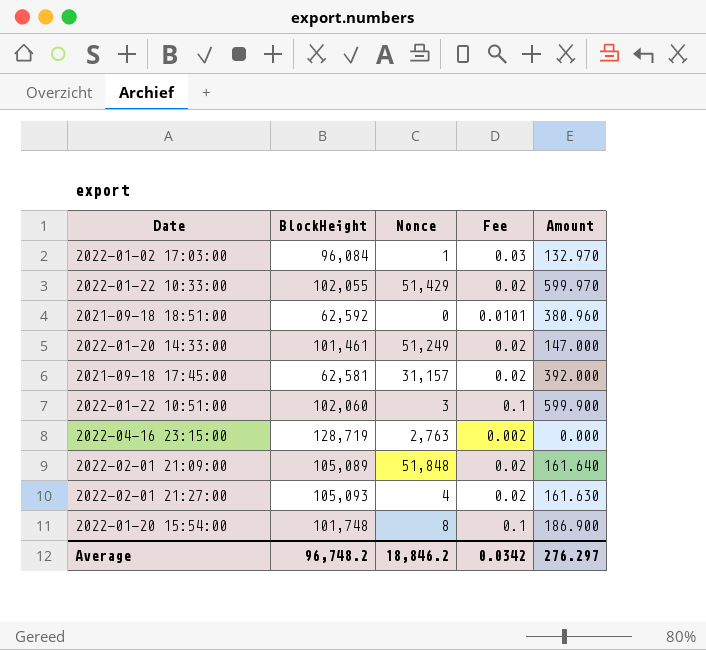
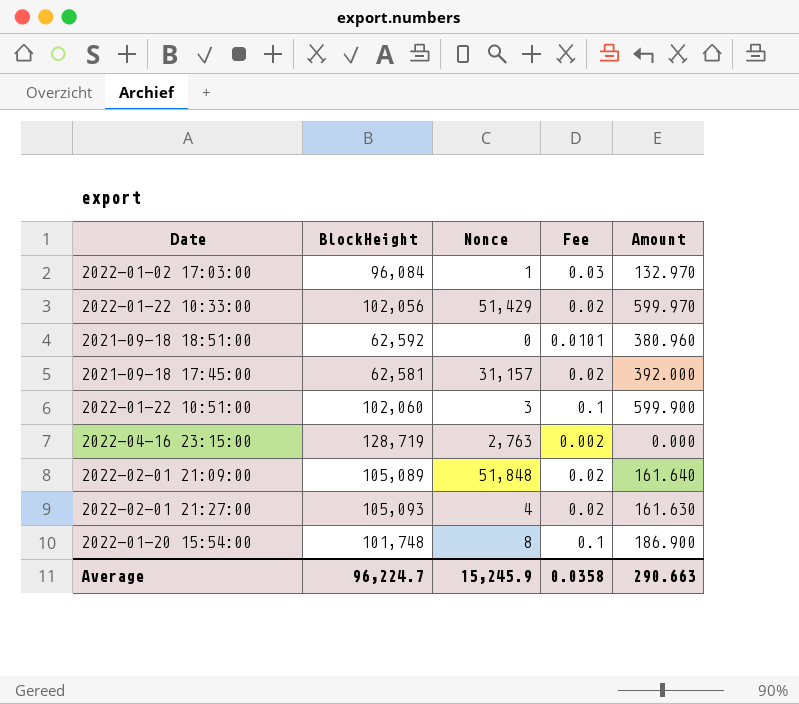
row 2022-01-20 14:33:00: 101,461 | 51,249 | 0.02 | 147.000 -> none
2022-01-22 10:33:00 | BlockHeight: 102,055 -> 102,056
Average | BlockHeight: 96,748.2 -> 96,224.7
Average | Nonce: 18,846.2 -> 15,245.9
Average | Fee: 0.0342 -> 0.0358
Average | Amount: 276.297 -> 290.663

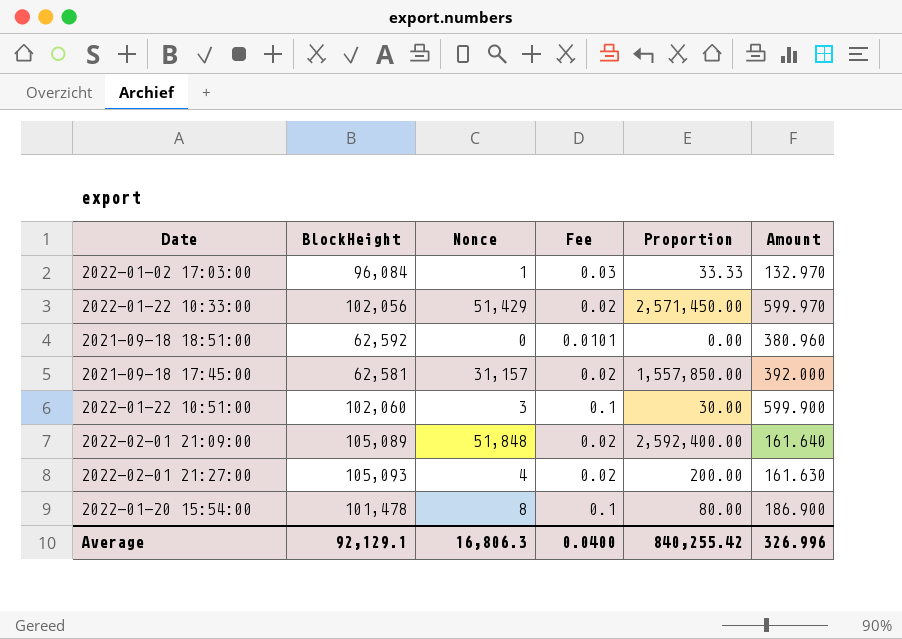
column Proportion | formula: none -> [Nonce] / [Fee]
row 2022-04-16 23:15:00: 128,719 | 2,763 | 0.002 | 0.000 -> none
2022-01-20 15:54:00 | BlockHeight: 101,748 -> 101,478
Average | BlockHeight: 96,224.7 -> 92,129.1
Average | Nonce: 15,245.9 -> 16,806.3
Average | Fee: 0.0358 -> 0.0400
Average | Amount: 290.663 -> 326.996

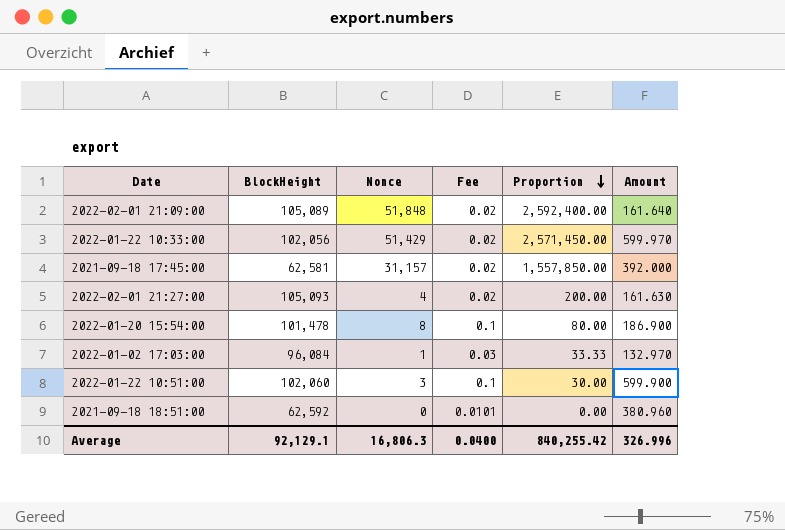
row order: none -> Proportion descending

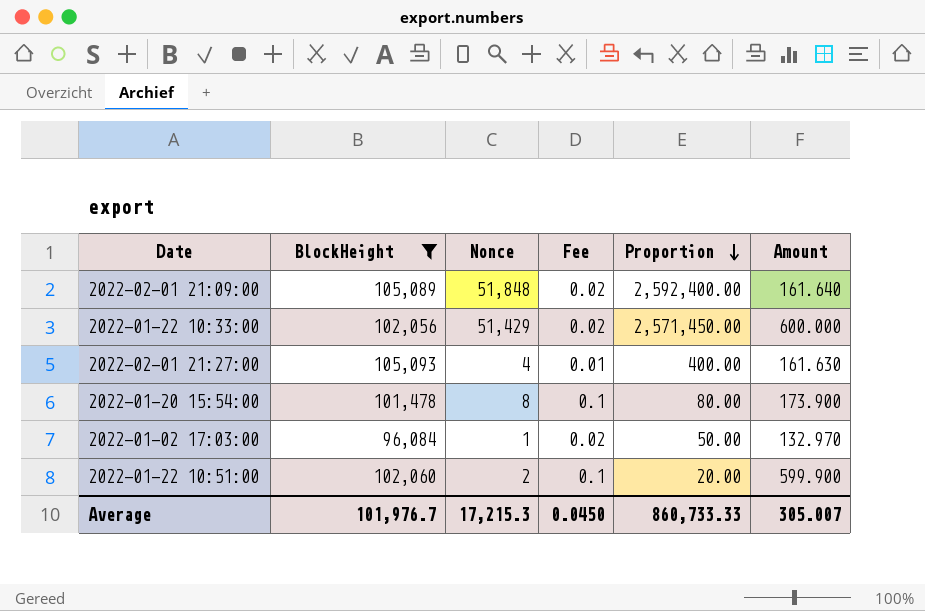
filter: none -> BlockHeight >= 96,084
2022-01-22 10:33:00 | Amount: 599.970 -> 600.000
2022-02-01 21:27:00 | Fee: 0.02 -> 0.01
2022-02-01 21:27:00 | Proportion: 200.00 -> 400.00
2022-01-20 15:54:00 | Amount: 186.900 -> 173.900
2022-01-02 17:03:00 | Fee: 0.03 -> 0.02
2022-01-02 17:03:00 | Proportion: 33.33 -> 50.00
2022-01-22 10:51:00 | Nonce: 3 -> 2
2022-01-22 10:51:00 | Proportion: 30.00 -> 20.00
Average | BlockHeight: 92,129.1 -> 101,976.7
Average | Nonce: 16,806.3 -> 17,215.3
Average | Fee: 0.0400 -> 0.0450
Average | Proportion: 840,255.42 -> 860,733.33
Average | Amount: 326.996 -> 305.007

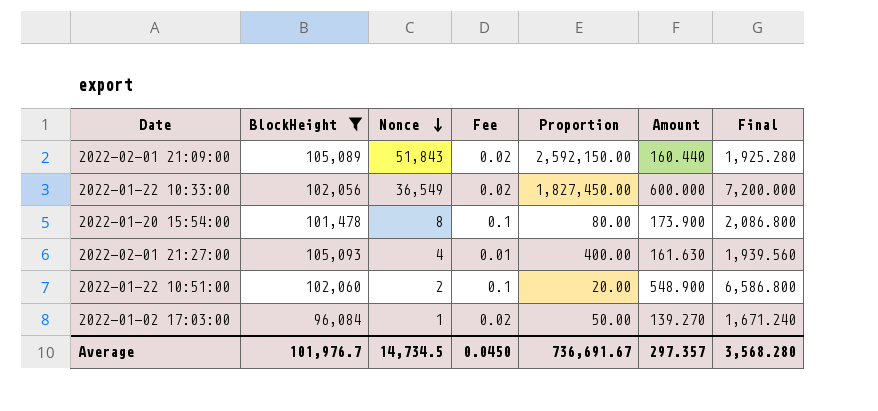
row order: Proportion descending -> Nonce descending
column Final | formula: none -> [Amount] * 12
2022-02-01 21:09:00 | Nonce: 51,848 -> 51,843
2022-02-01 21:09:00 | Proportion: 2,592,400.00 -> 2,592,150.00
2022-02-01 21:09:00 | Amount: 161.640 -> 160.440
2022-01-22 10:33:00 | Nonce: 51,429 -> 36,549
2022-01-22 10:33:00 | Proportion: 2,571,450.00 -> 1,827,450.00
2022-01-22 10:51:00 | Amount: 599.900 -> 548.900
2022-01-02 17:03:00 | Amount: 132.970 -> 139.270
Average | Nonce: 17,215.3 -> 14,734.5
Average | Proportion: 860,733.33 -> 736,691.67
Average | Amount: 305.007 -> 297.357

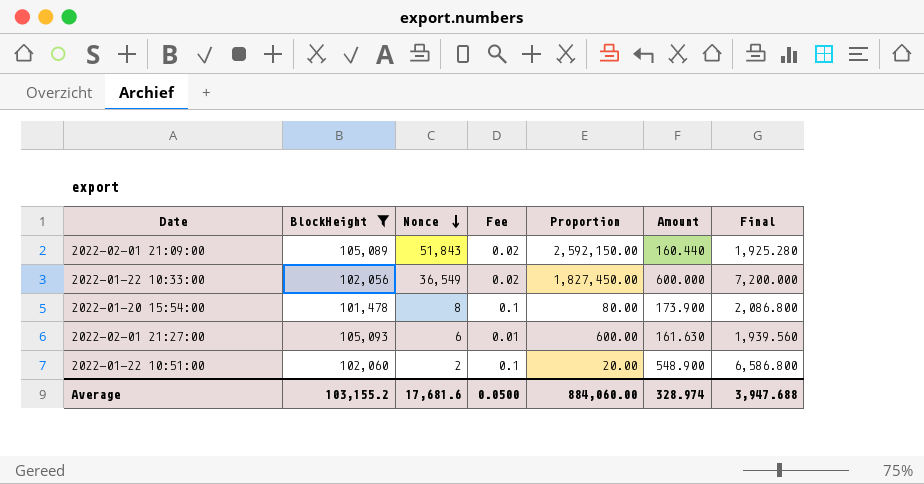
row 2022-01-02 17:03:00: 96,084 | 1 | 0.02 | 50.00 | 139.270 | 1,671.240 -> none
2022-02-01 21:27:00 | Nonce: 4 -> 6
2022-02-01 21:27:00 | Proportion: 400.00 -> 600.00
Average | BlockHeight: 101,976.7 -> 103,155.2
Average | Nonce: 14,734.5 -> 17,681.6
Average | Fee: 0.0450 -> 0.0500
Average | Proportion: 736,691.67 -> 884,060.00
Average | Amount: 297.357 -> 328.974
Average | Final: 3,568.280 -> 3,947.688

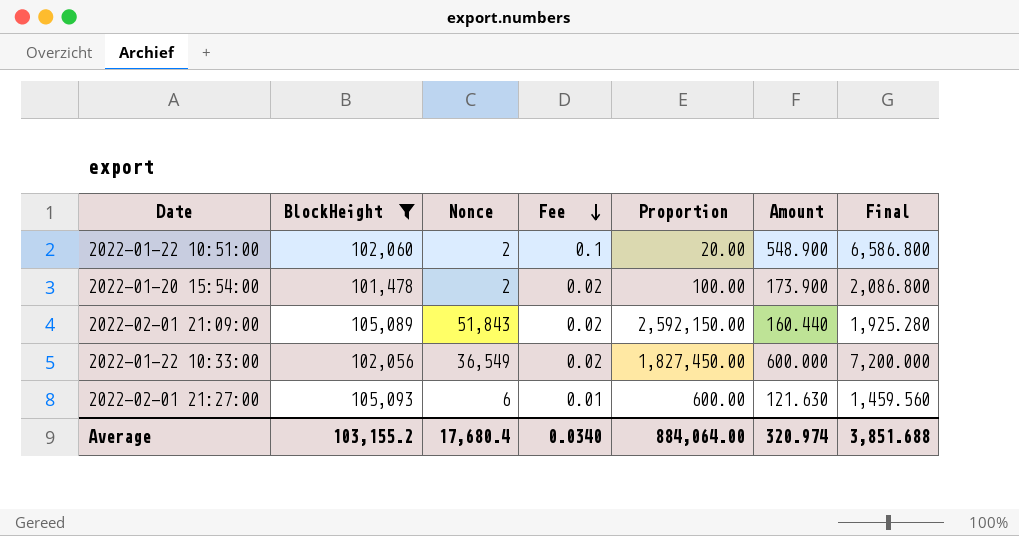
row order: Nonce descending -> Fee descending
2022-01-20 15:54:00 | Nonce: 8 -> 2
2022-01-20 15:54:00 | Fee: 0.1 -> 0.02
2022-01-20 15:54:00 | Proportion: 80.00 -> 100.00
2022-02-01 21:27:00 | Amount: 161.630 -> 121.630
2022-02-01 21:27:00 | Final: 1,939.560 -> 1,459.560
Average | Nonce: 17,681.6 -> 17,680.4
Average | Fee: 0.0500 -> 0.0340
Average | Proportion: 884,060.00 -> 884,064.00
Average | Amount: 328.974 -> 320.974
Average | Final: 3,947.688 -> 3,851.688

